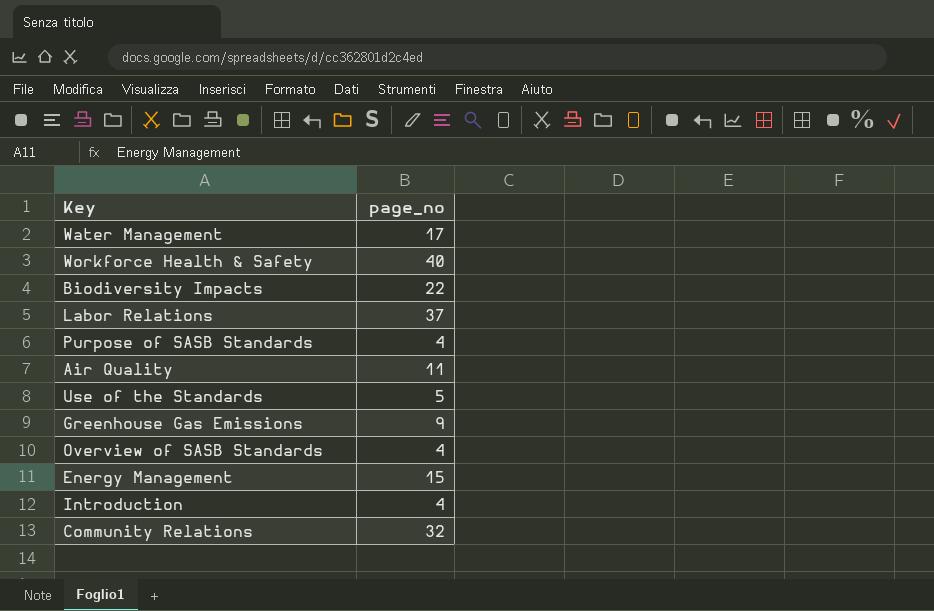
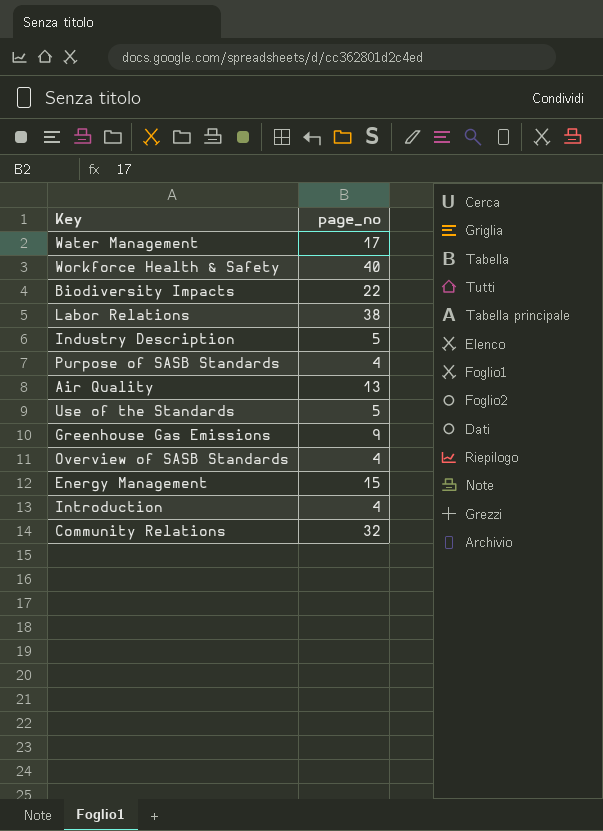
Labor Relations | page_no: 37 -> 38
row Industry Description: none -> 5
Air Quality | page_no: 11 -> 13

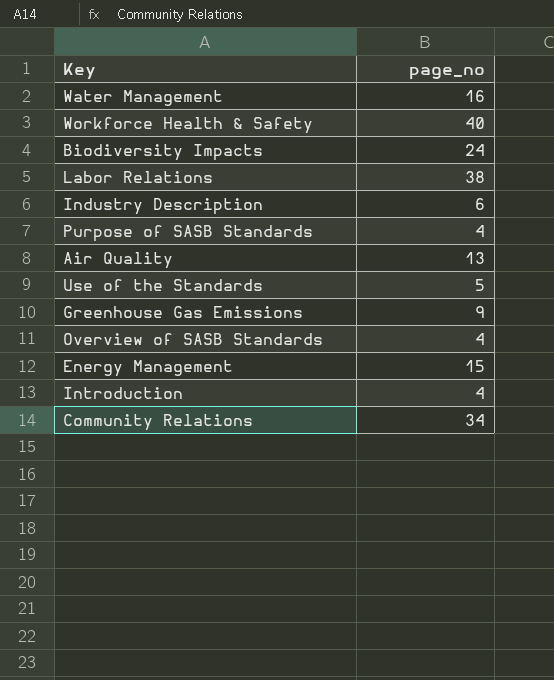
Water Management | page_no: 17 -> 16
Biodiversity Impacts | page_no: 22 -> 24
Industry Description | page_no: 5 -> 6
Community Relations | page_no: 32 -> 34

